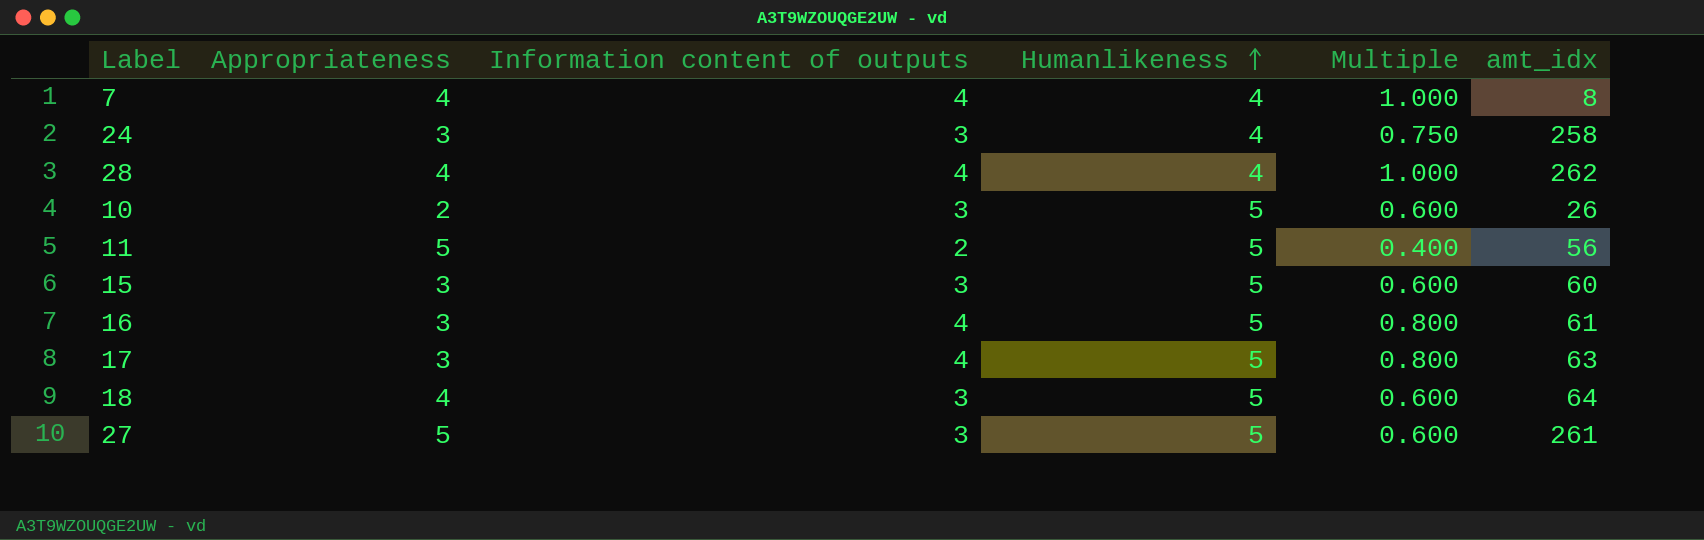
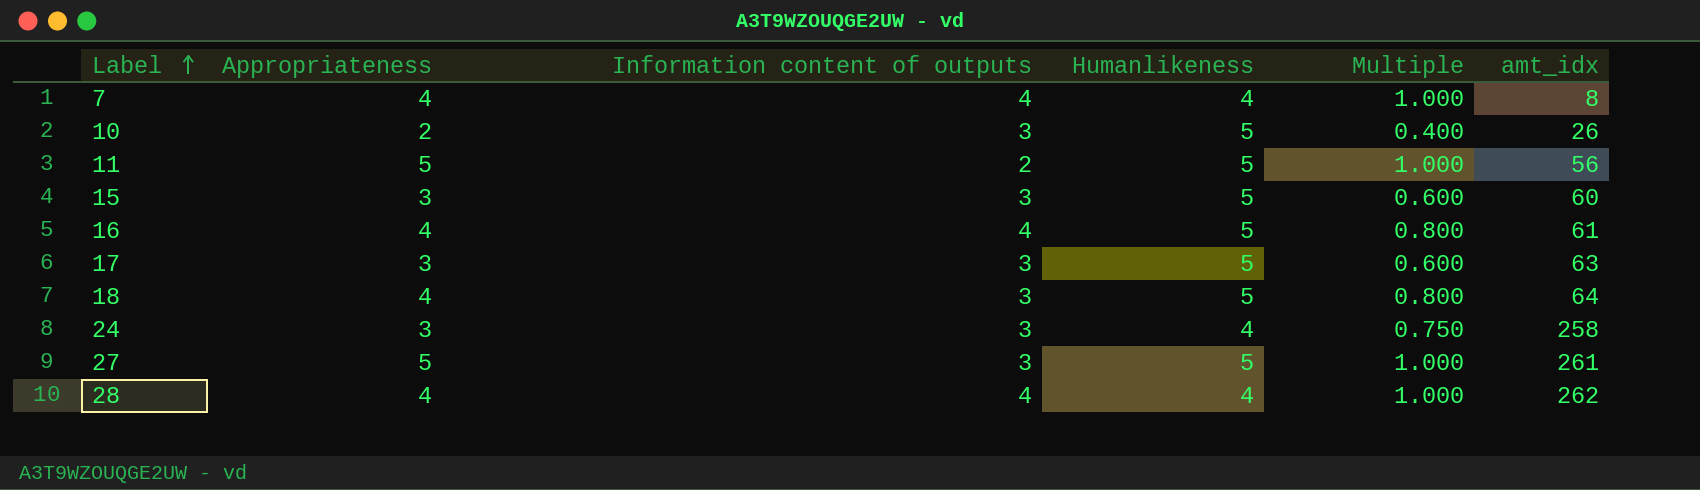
row order: Humanlikeness ascending -> Label ascending
column Multiple | formula: [Information content of outputs] / [Humanlikeness] -> [Appropriateness] / [Humanlikeness]
16 | Appropriateness: 3 -> 4
17 | Information content of outputs: 4 -> 3

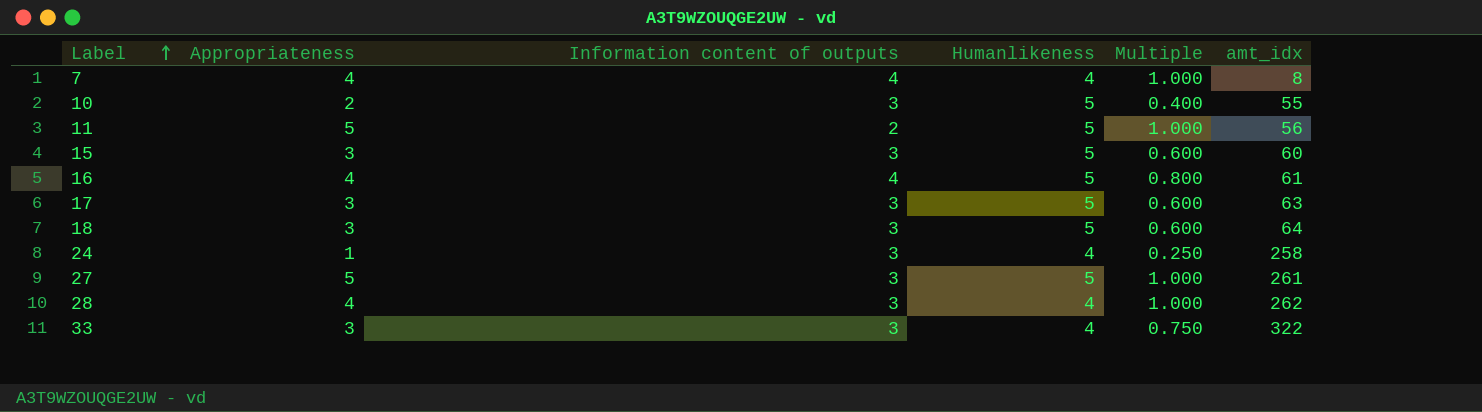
10 | amt_idx: 26 -> 55
18 | Appropriateness: 4 -> 3
18 | Multiple: 0.800 -> 0.600
24 | Appropriateness: 3 -> 1
24 | Multiple: 0.750 -> 0.250
28 | Information content of outputs: 4 -> 3
row 33: none -> 3 | 3 | 4 | 0.750 | 322

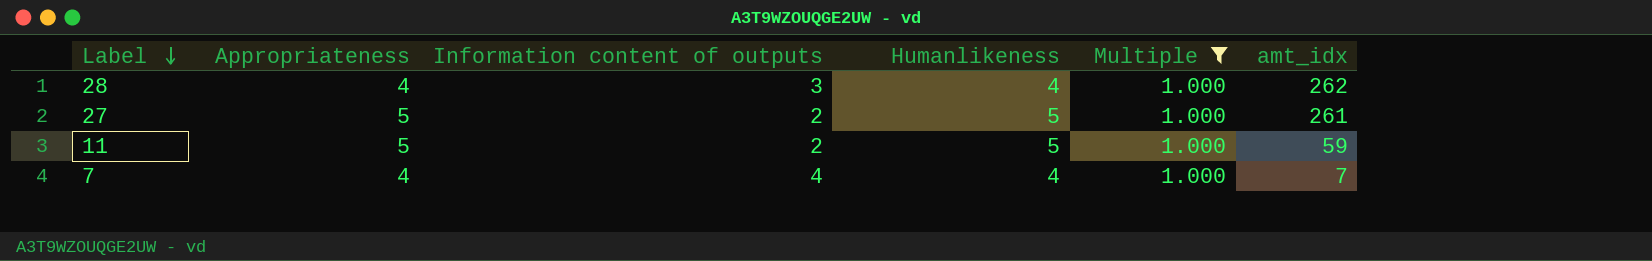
filter: none -> Multiple = 1.000
row order: Label ascending -> Label descending
27 | Information content of outputs: 3 -> 2
11 | amt_idx: 56 -> 59
7 | amt_idx: 8 -> 7

